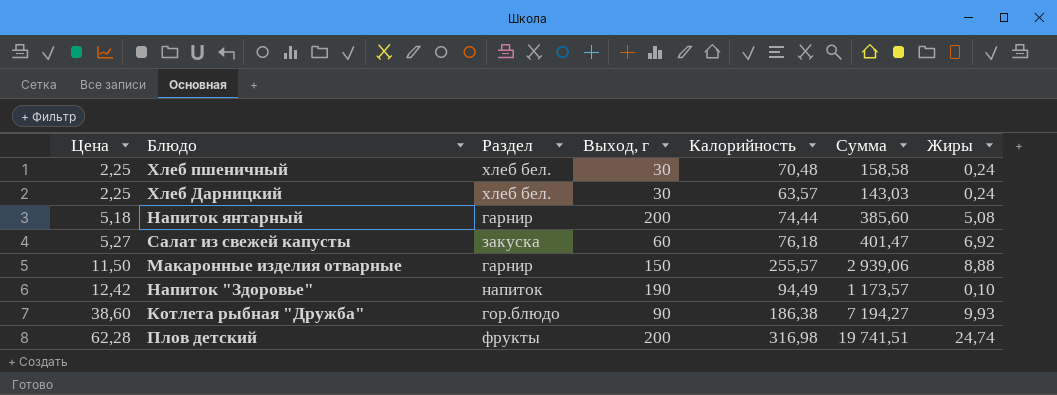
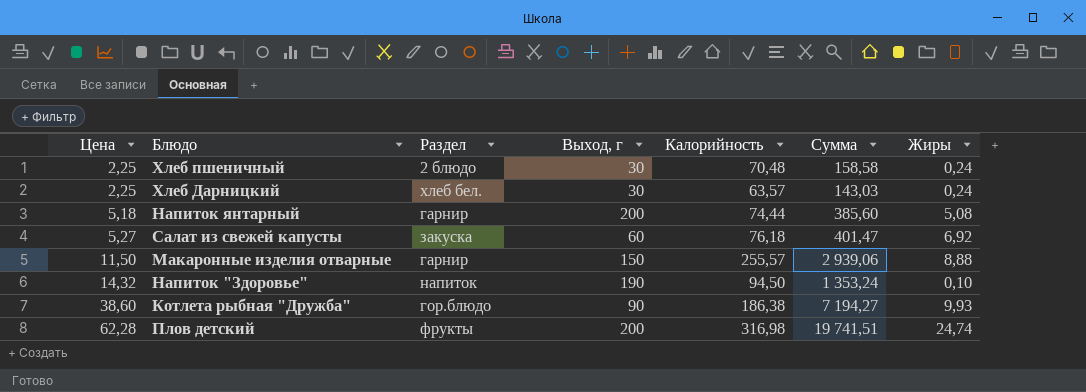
Хлеб пшеничный | Раздел: хлеб бел. -> 2 блюдо
Напиток "Здоровье" | Цена: 12,42 -> 14,32
Напиток "Здоровье" | Калорийность: 94,49 -> 94,50
Напиток "Здоровье" | Сумма: 1 173,57 -> 1 353,24

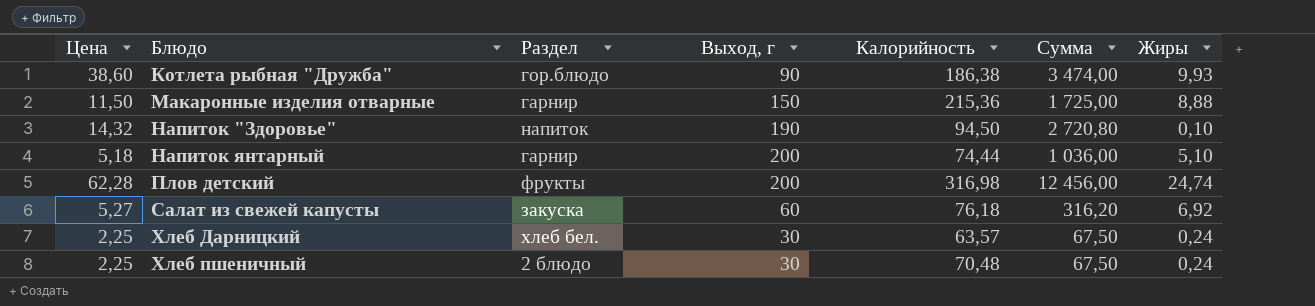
row order: Цена ascending -> Блюдо ascending
column Сумма | formula: [Цена] * [Калорийность] -> [Цена] * [Выход, г]
Макаронные изделия отварные | Калорийность: 255,57 -> 215,36
Напиток янтарный | Жиры: 5,08 -> 5,10

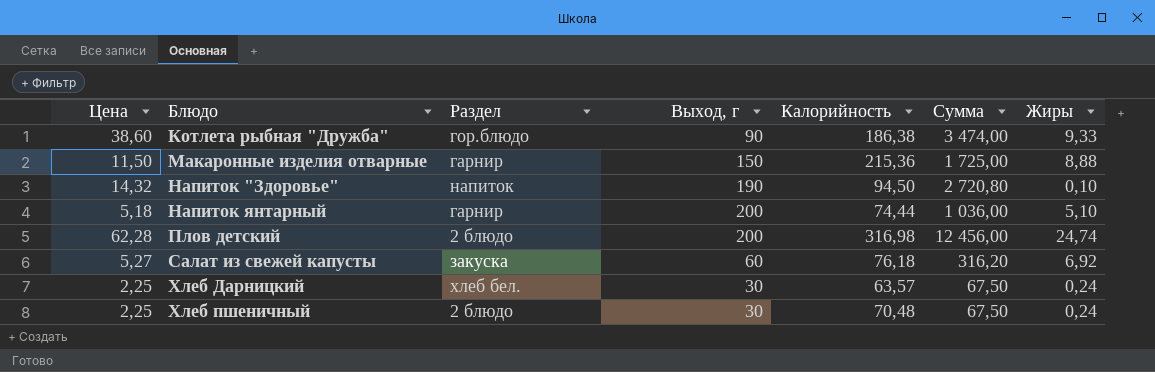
Котлета рыбная "Дружба" | Жиры: 9,93 -> 9,33
Плов детский | Раздел: фрукты -> 2 блюдо

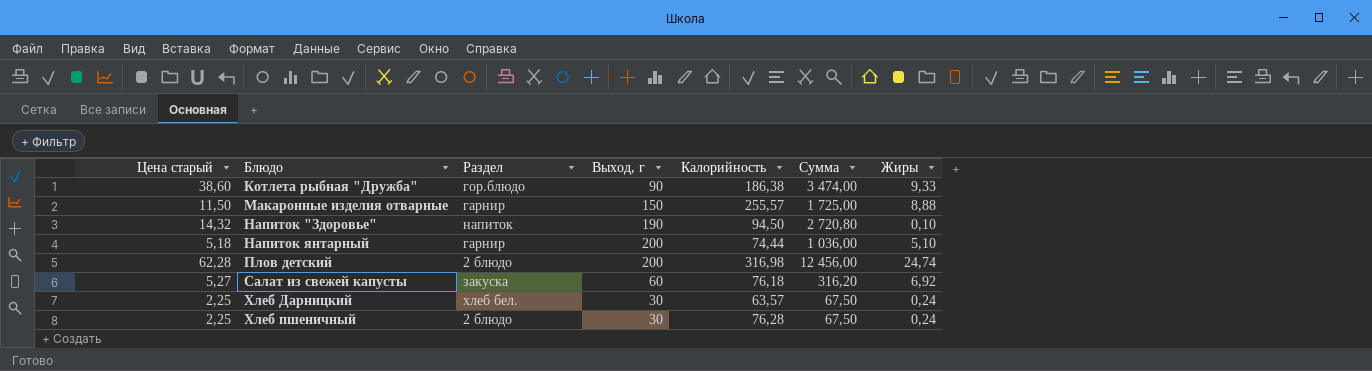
column name: Цена -> Цена старый
Макаронные изделия отварные | Калорийность: 215,36 -> 255,57
Хлеб пшеничный | Калорийность: 70,48 -> 76,28

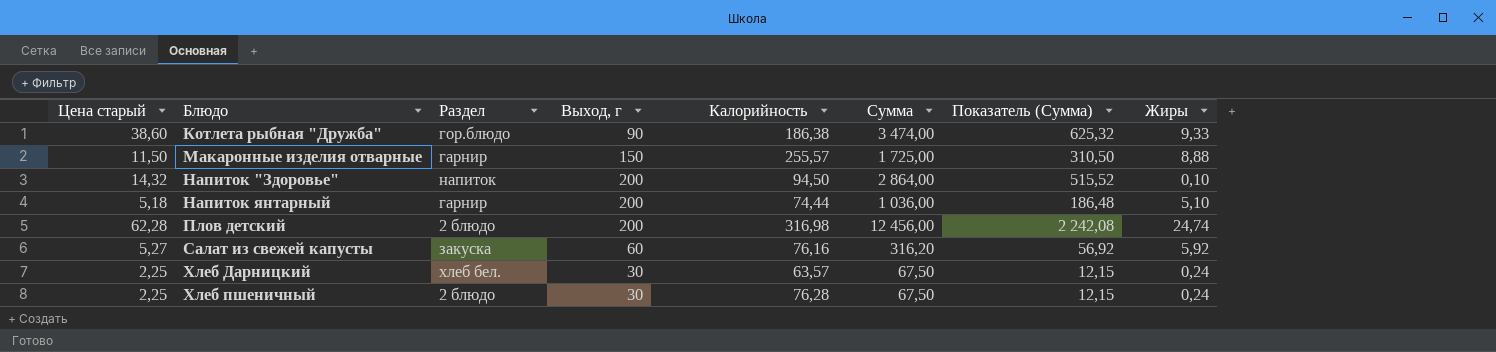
column Показатель (Сумма) | formula: none -> [Сумма] * 0,18
Напиток "Здоровье" | Выход, г: 190 -> 200
Напиток "Здоровье" | Сумма: 2 720,80 -> 2 864,00
Салат из свежей капусты | Калорийность: 76,18 -> 76,16
Салат из свежей капусты | Жиры: 6,92 -> 5,92

